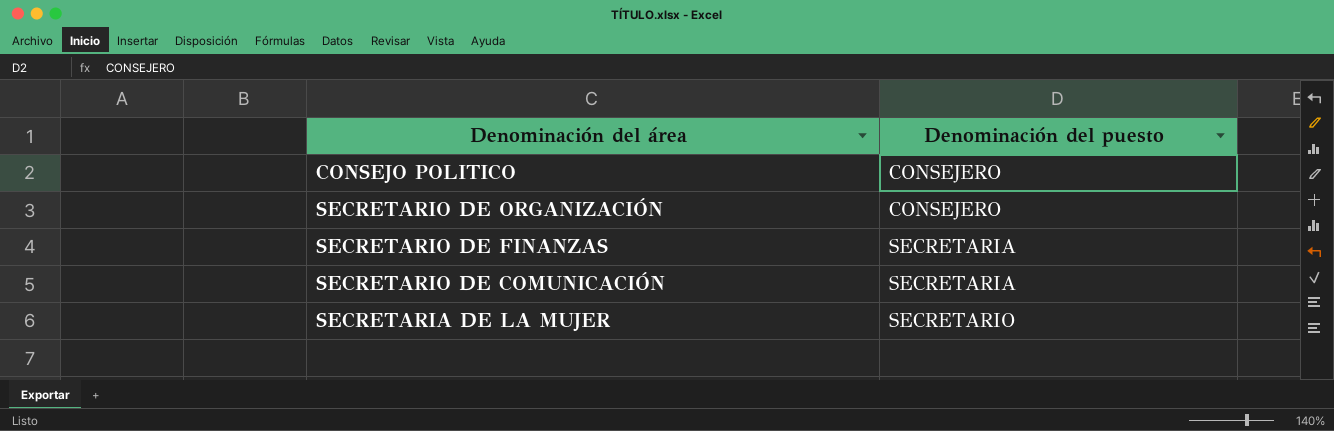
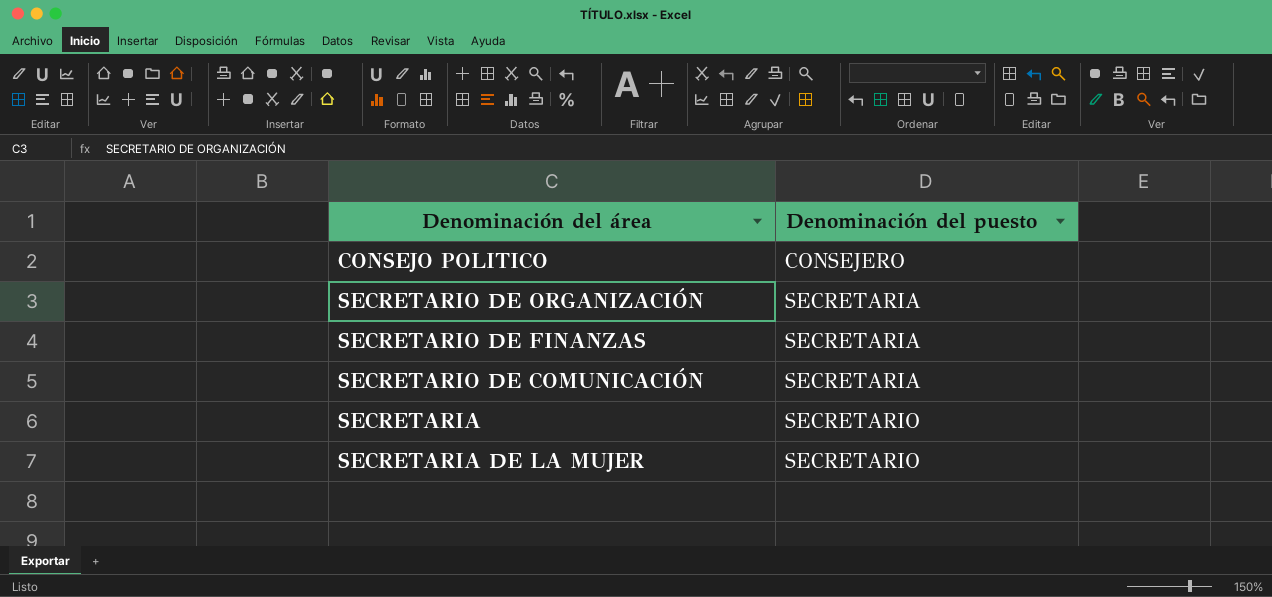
SECRETARIO DE ORGANIZACIÓN | Denominación del puesto: CONSEJERO -> SECRETARIA
row SECRETARIA: none -> SECRETARIO

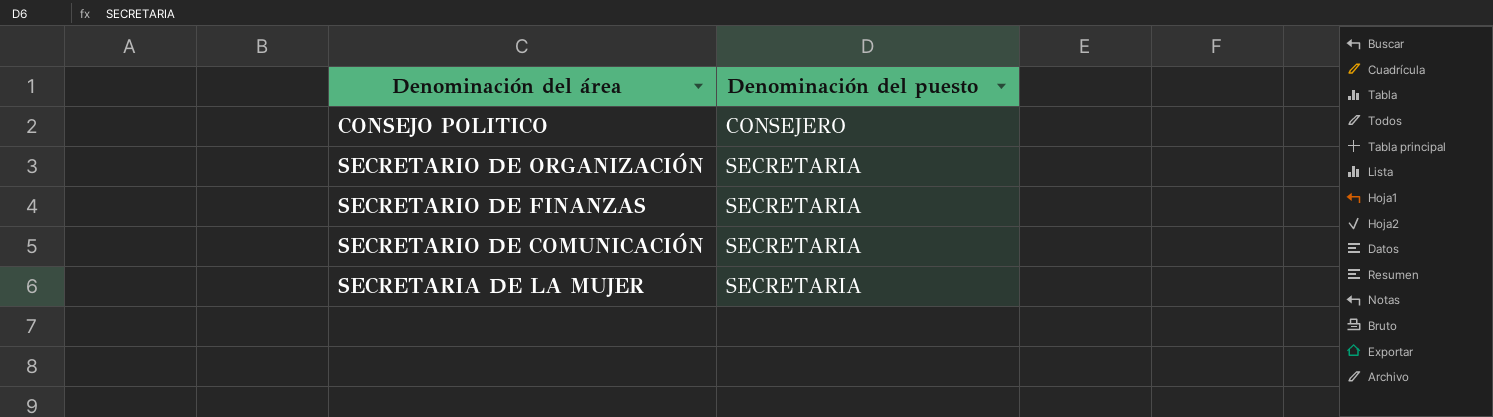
row SECRETARIA: SECRETARIO -> none
SECRETARIA DE LA MUJER | Denominación del puesto: SECRETARIO -> SECRETARIA

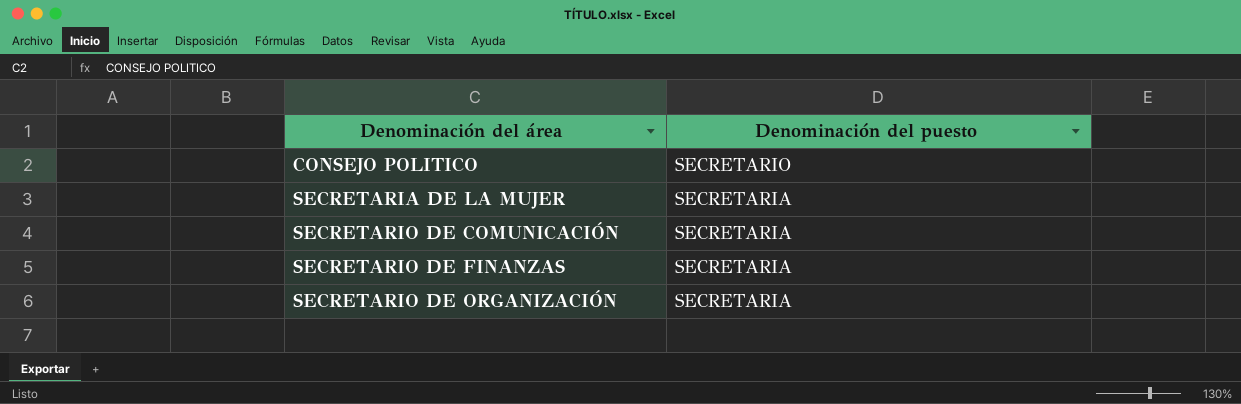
row order: Denominación del puesto ascending -> Denominación del área ascending
CONSEJO POLITICO | Denominación del puesto: CONSEJERO -> SECRETARIO

